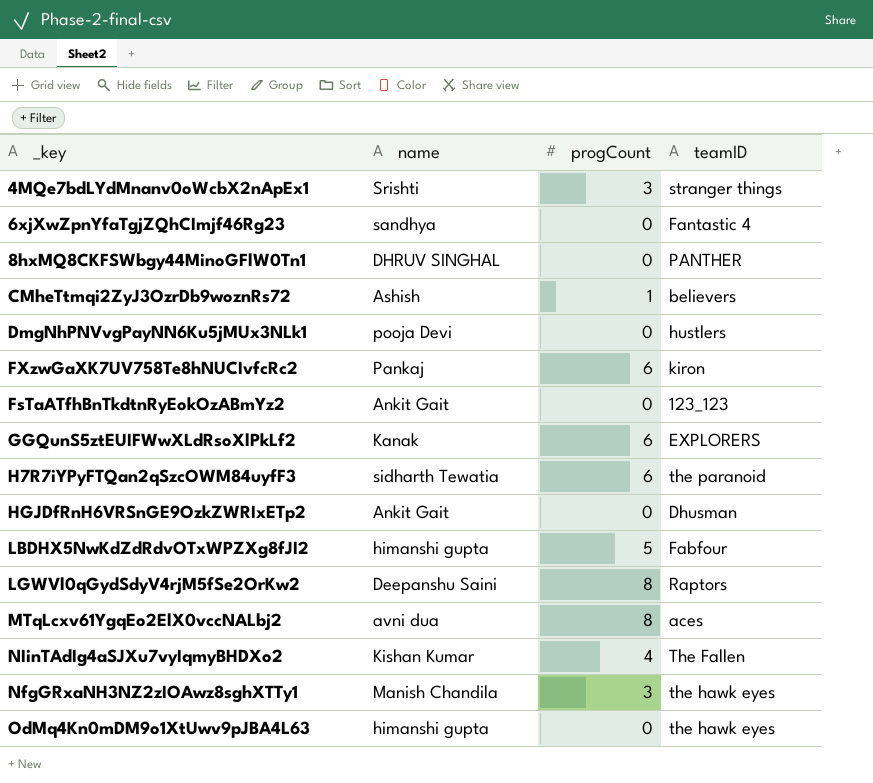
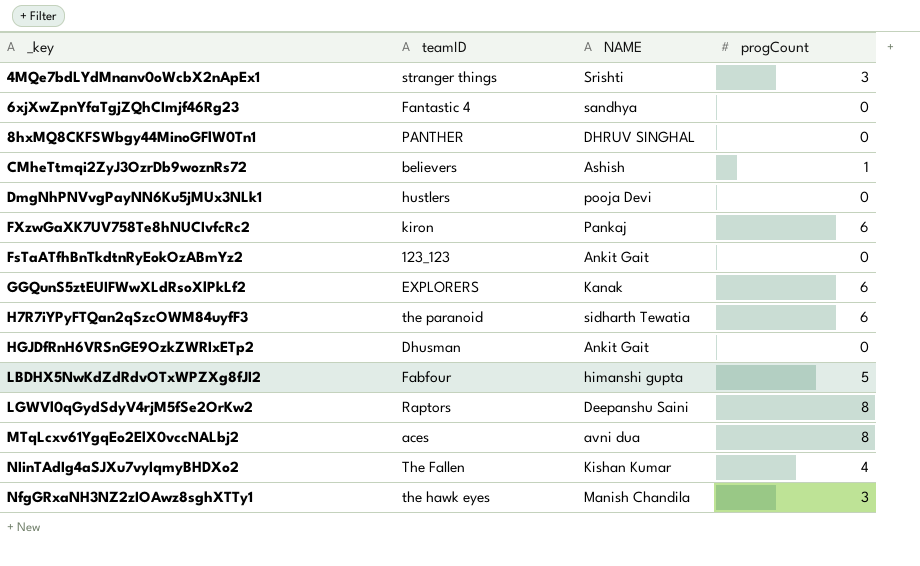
column teamID | position: 4 -> 2
column name: name -> NAME
row OdMq4Kn0mDM9o1XtUwv9pJBA4L63: himanshi gupta | 0 | the hawk eyes -> none

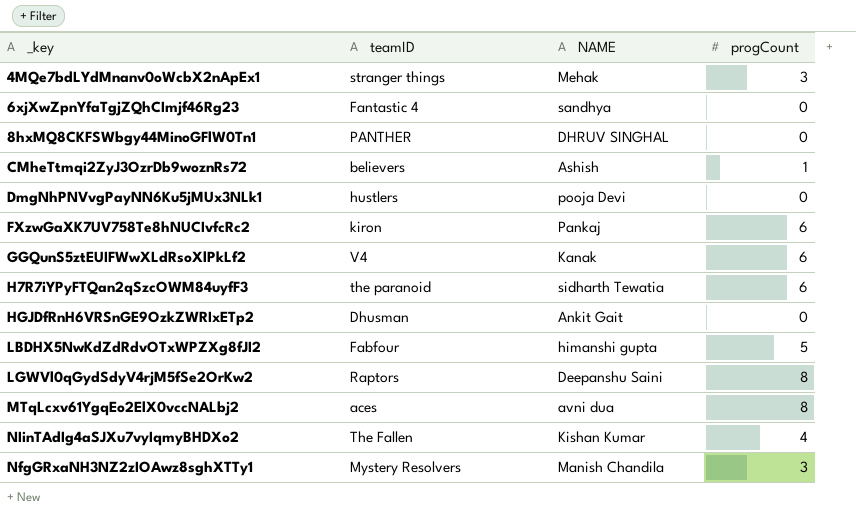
row FsTaATfhBnTkdtnRyEokOzABmYz2: 123_123 | Ankit Gait | 0 -> none
4MQe7bdLYdMnanv0oWcbX2nApEx1 | NAME: Srishti -> Mehak
GGQunS5ztEUIFWwXLdRsoXlPkLf2 | teamID: EXPLORERS -> V4
NfgGRxaNH3NZ2zIOAwz8sghXTTy1 | teamID: the hawk eyes -> Mystery Resolvers

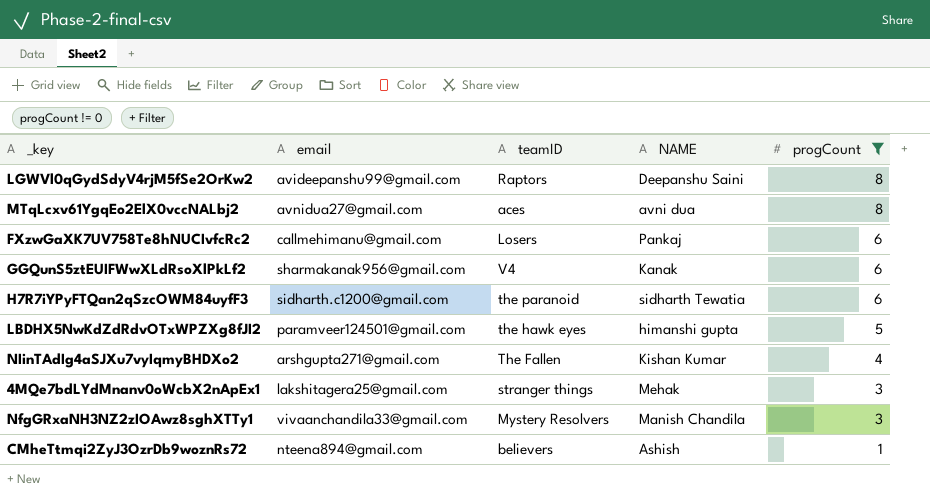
filter: none -> progCount != 0
row order: none -> progCount descending
column email | position: none -> 2
FXzwGaXK7UV758Te8hNUCIvfcRc2 | teamID: kiron -> Losers
LBDHX5NwKdZdRdvOTxWPZXg8fJI2 | teamID: Fabfour -> the hawk eyes

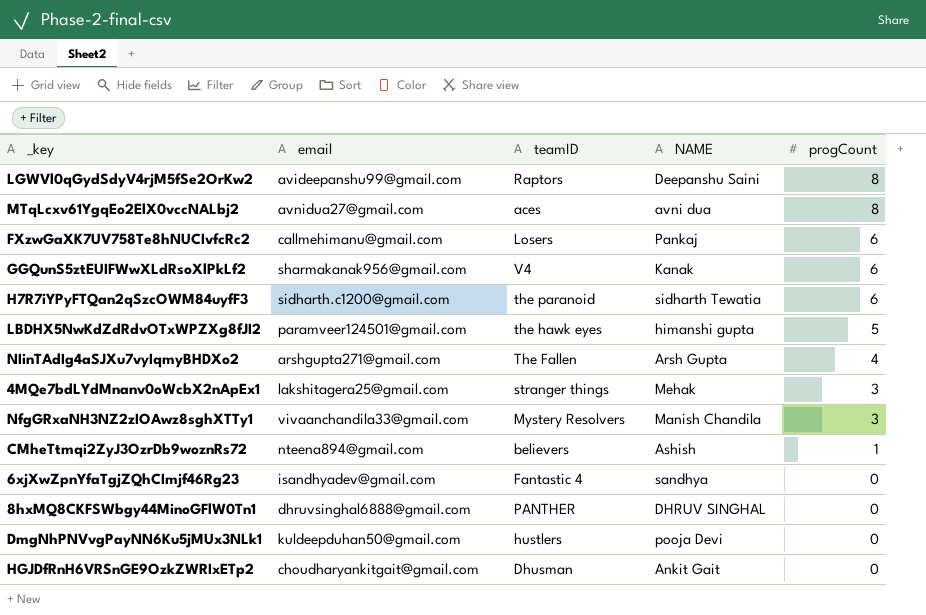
filter: progCount != 0 -> none
NIinTAdIg4aSJXu7vyIqmyBHDXo2 | NAME: Kishan Kumar -> Arsh Gupta

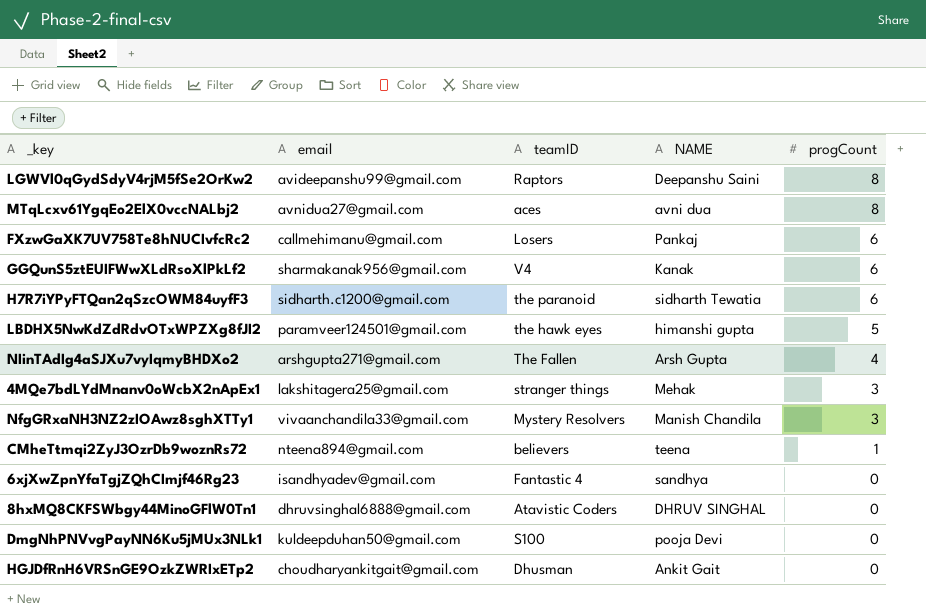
CMheTtmqi2ZyJ3OzrDb9woznRs72 | NAME: Ashish -> teena
8hxMQ8CKFSWbgy44MinoGFlW0Tn1 | teamID: PANTHER -> Atavistic Coders
DmgNhPNVvgPayNN6Ku5jMUx3NLk1 | teamID: hustlers -> S100

